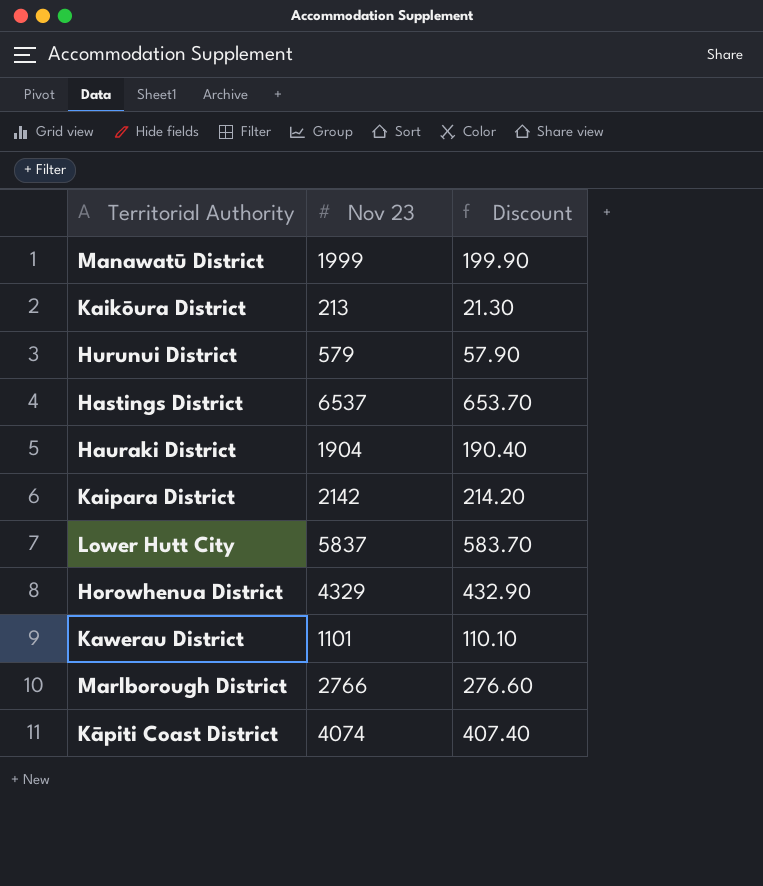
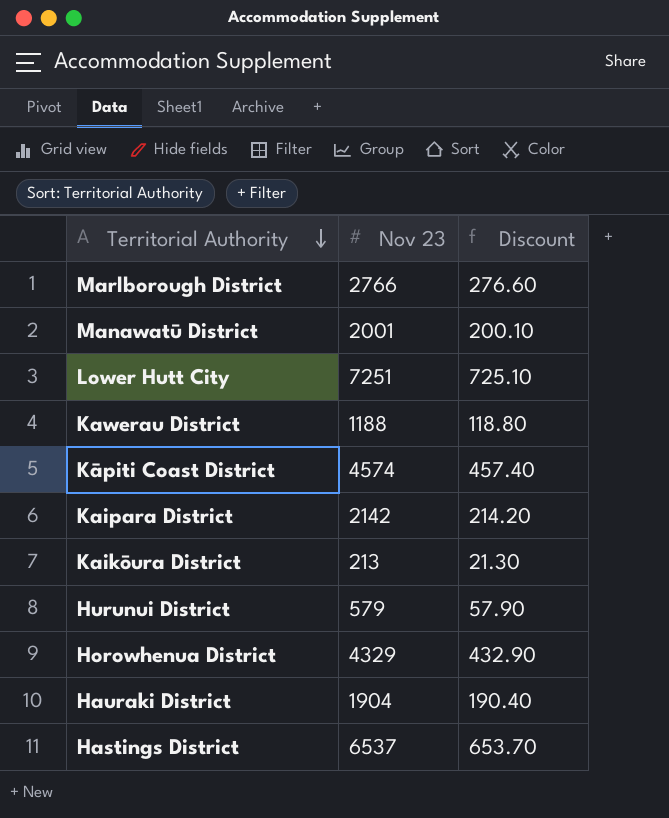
row order: none -> Territorial Authority descending
Manawatū District | Nov 23: 1999 -> 2001
Manawatū District | Discount: 199.90 -> 200.10
Lower Hutt City | Nov 23: 5837 -> 7251
Lower Hutt City | Discount: 583.70 -> 725.10
Kawerau District | Nov 23: 1101 -> 1188
Kawerau District | Discount: 110.10 -> 118.80
Kāpiti Coast District | Nov 23: 4074 -> 4574
Kāpiti Coast District | Discount: 407.40 -> 457.40

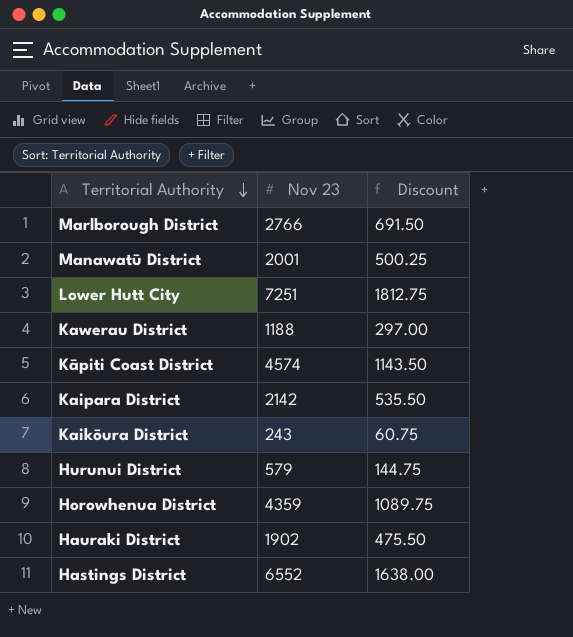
column Discount | formula: [Nov 23] * 0.1 -> [Nov 23] * 0.25
Kaikōura District | Nov 23: 213 -> 243
Horowhenua District | Nov 23: 4329 -> 4359
Hauraki District | Nov 23: 1904 -> 1902
Hastings District | Nov 23: 6537 -> 6552

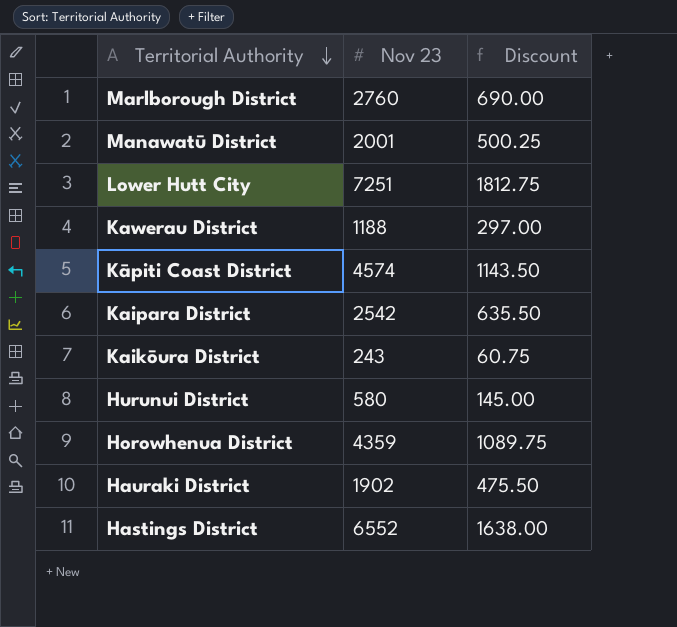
Marlborough District | Nov 23: 2766 -> 2760
Marlborough District | Discount: 691.50 -> 690.00
Kaipara District | Nov 23: 2142 -> 2542
Kaipara District | Discount: 535.50 -> 635.50
Hurunui District | Nov 23: 579 -> 580
Hurunui District | Discount: 144.75 -> 145.00

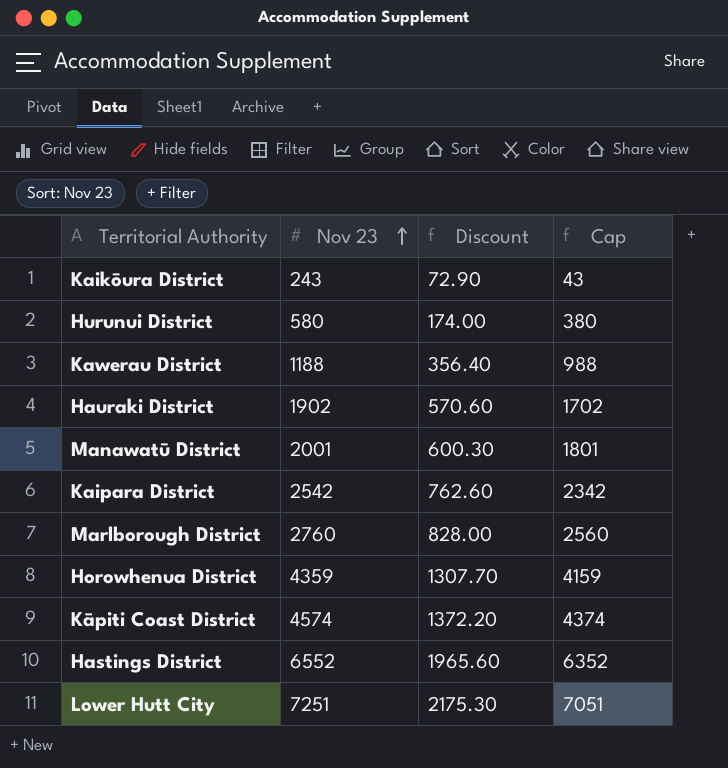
row order: Territorial Authority descending -> Nov 23 ascending
column Discount | formula: [Nov 23] * 0.25 -> [Nov 23] * 0.3
column Cap | formula: none -> [Nov 23] - 200

